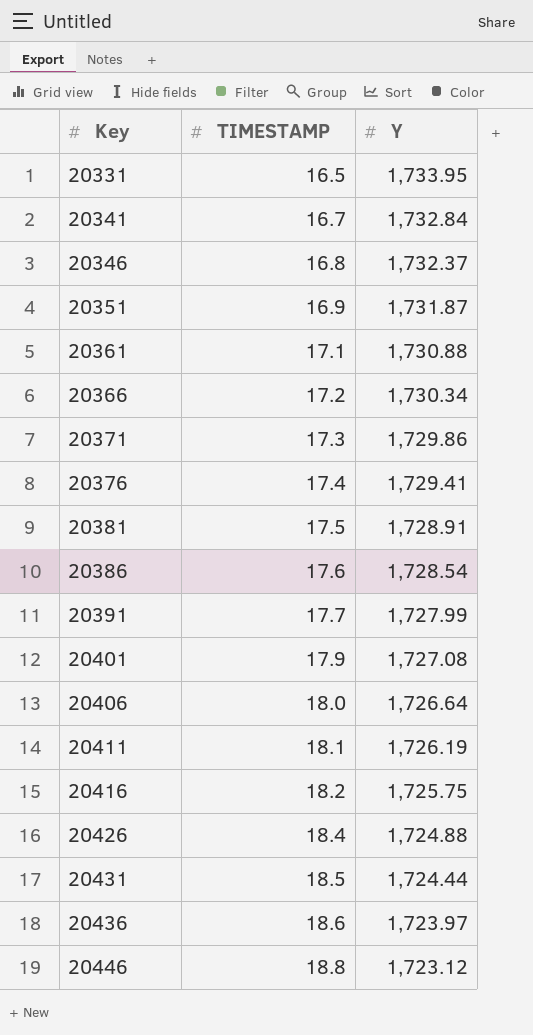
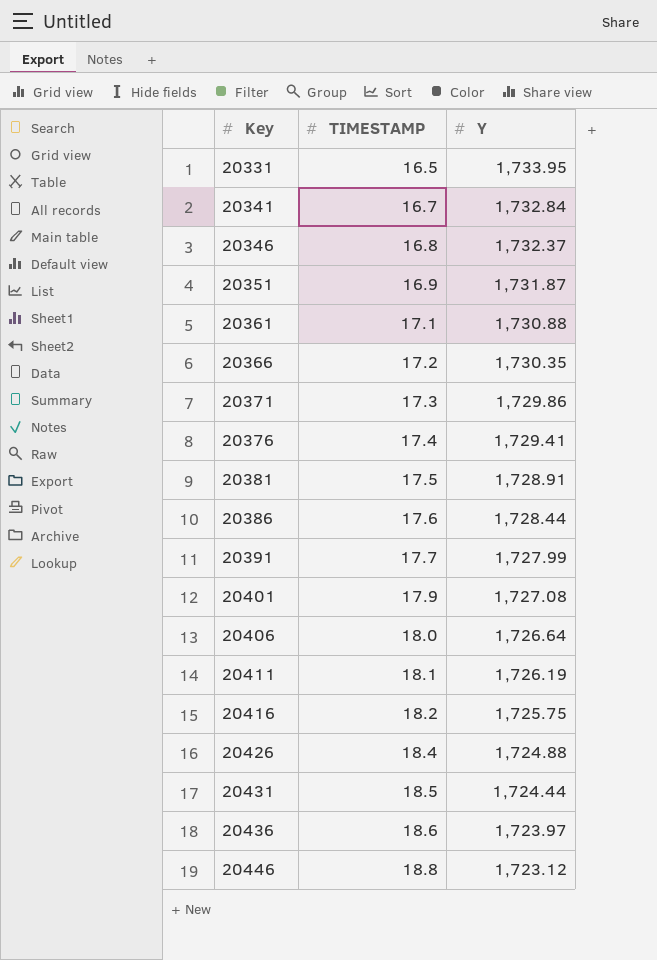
20366 | Y: 1,730.34 -> 1,730.35
20386 | Y: 1,728.54 -> 1,728.44

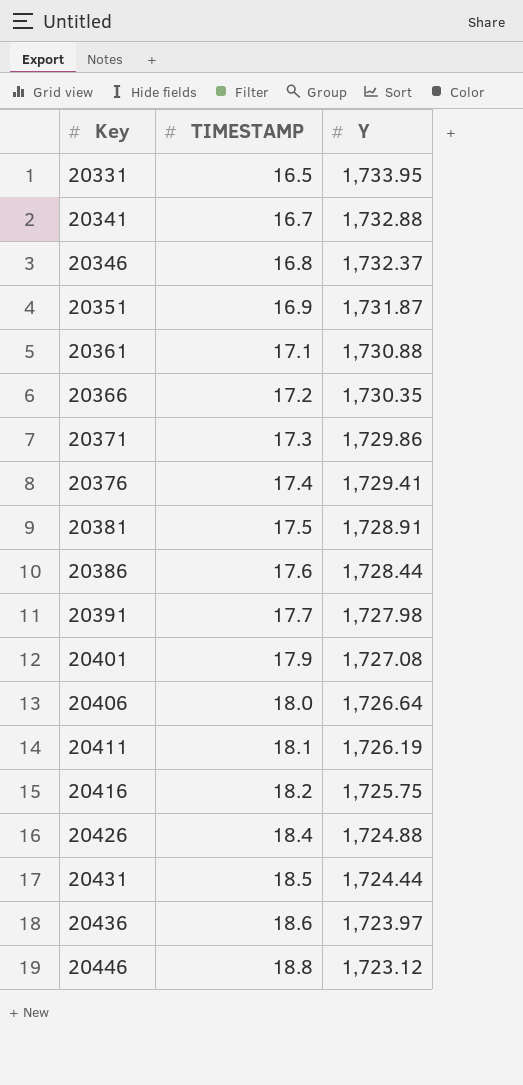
20341 | Y: 1,732.84 -> 1,732.88
20391 | Y: 1,727.99 -> 1,727.98

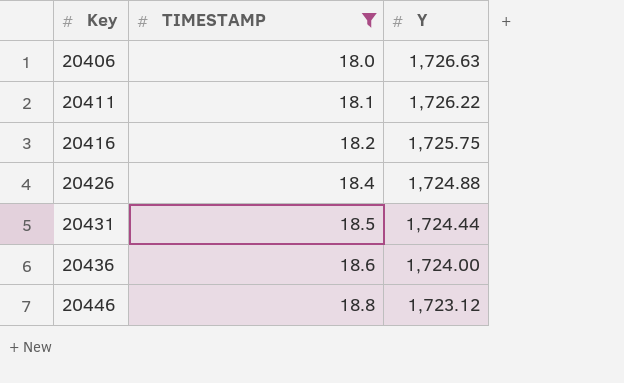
filter: none -> TIMESTAMP >= 18.0
20406 | Y: 1,726.64 -> 1,726.63
20411 | Y: 1,726.19 -> 1,726.22
20436 | Y: 1,723.97 -> 1,724.00

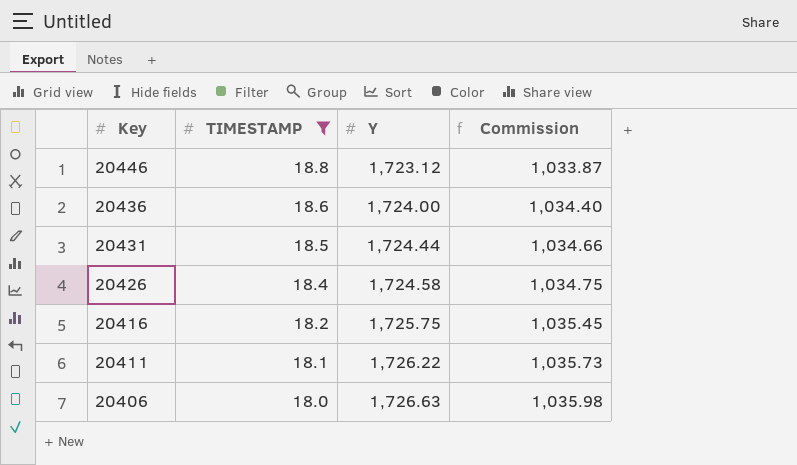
row order: Key ascending -> Key descending
column Commission | formula: none -> [Y] * 0.6
20426 | Y: 1,724.88 -> 1,724.58

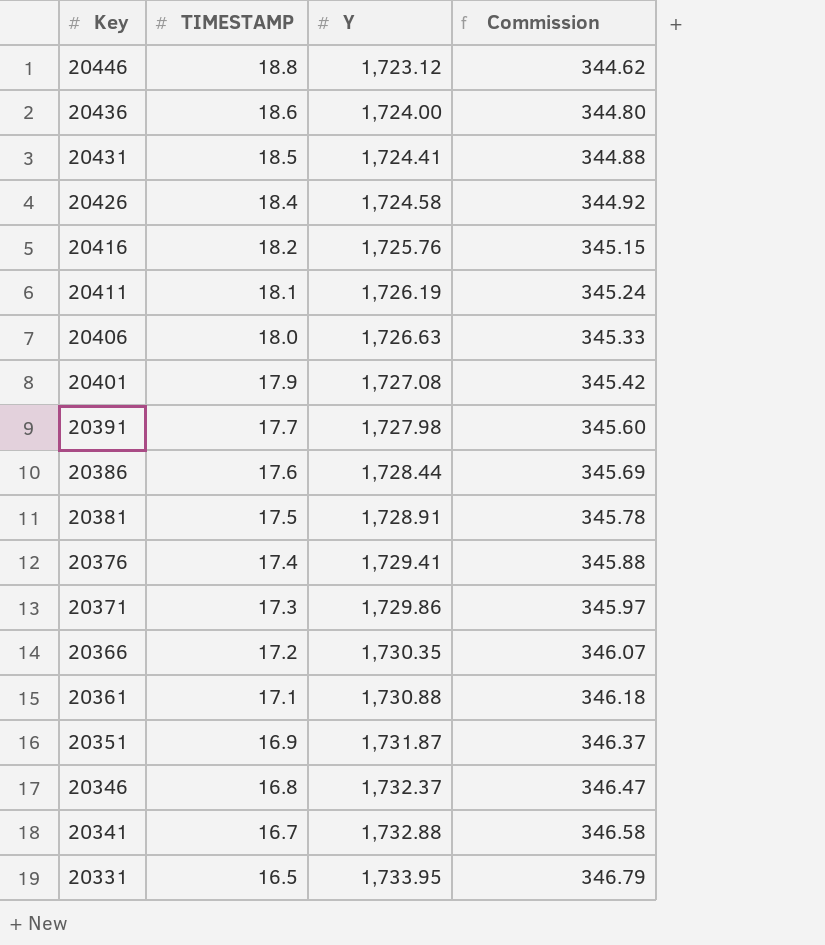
filter: TIMESTAMP >= 18.0 -> none
column Commission | formula: [Y] * 0.6 -> [Y] * 0.2
20431 | Y: 1,724.44 -> 1,724.41
20416 | Y: 1,725.75 -> 1,725.76
20411 | Y: 1,726.22 -> 1,726.19

